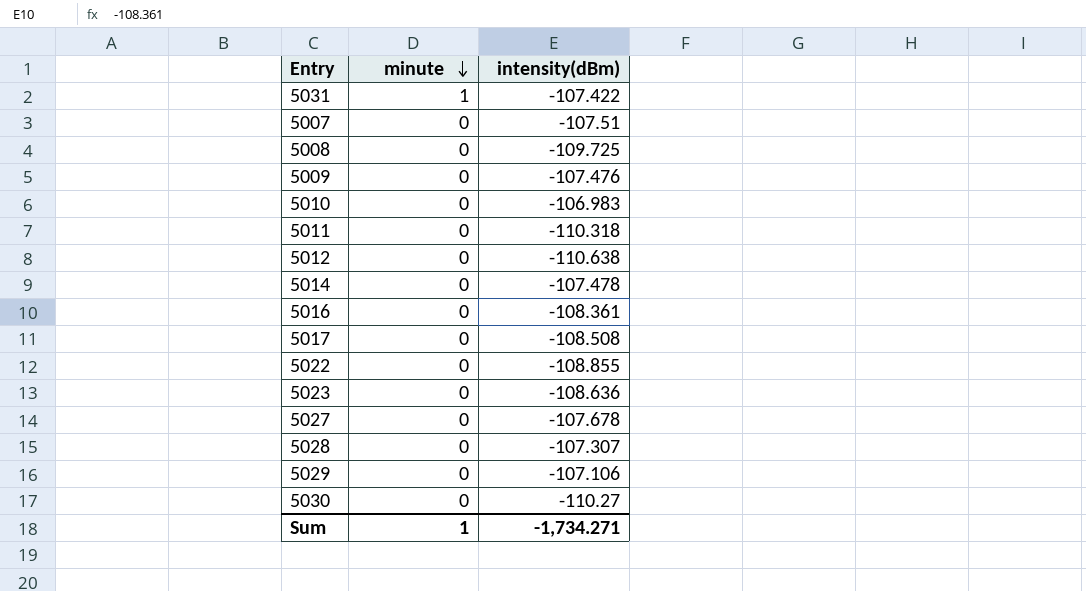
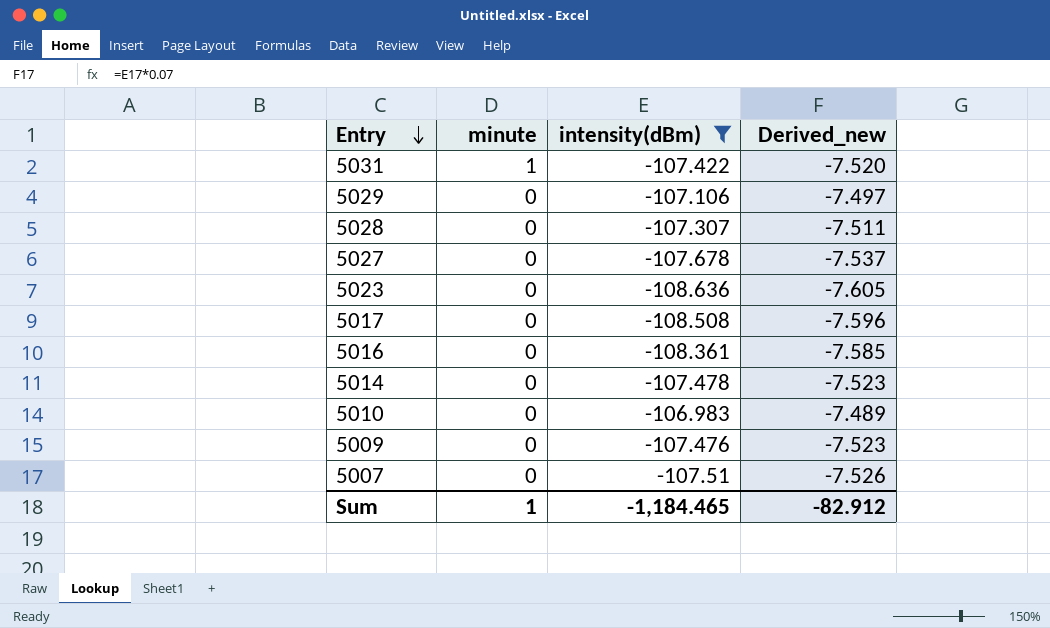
filter: none -> intensity(dBm) >= -108.636
row order: minute descending -> Entry descending
column Derived_new | formula: none -> [intensity(dBm)] * 0.07
Sum | intensity(dBm): -1,734.271 -> -1,184.465

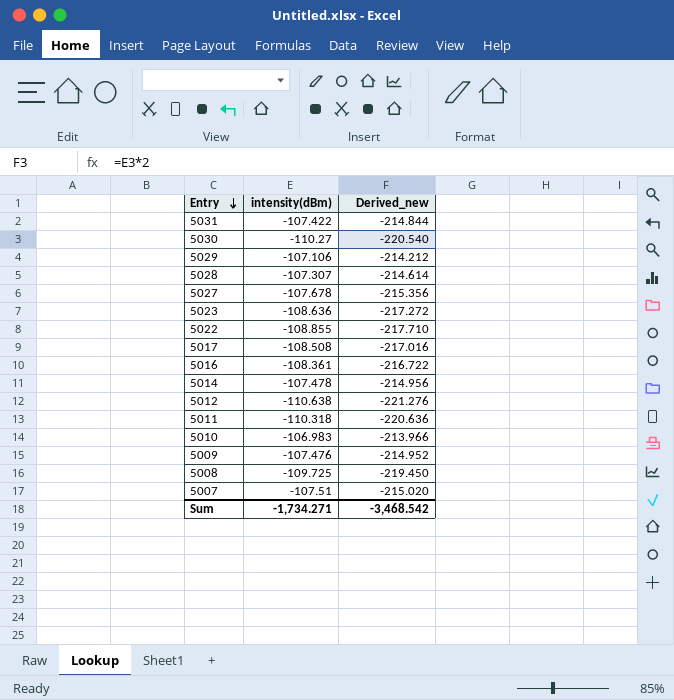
filter: intensity(dBm) >= -108.636 -> none
column minute | position: 2 -> none
column Derived_new | formula: [intensity(dBm)] * 0.07 -> [intensity(dBm)] * 2
Sum | intensity(dBm): -1,184.465 -> -1,734.271
Sum | Derived_new: -82.912 -> -3,468.542

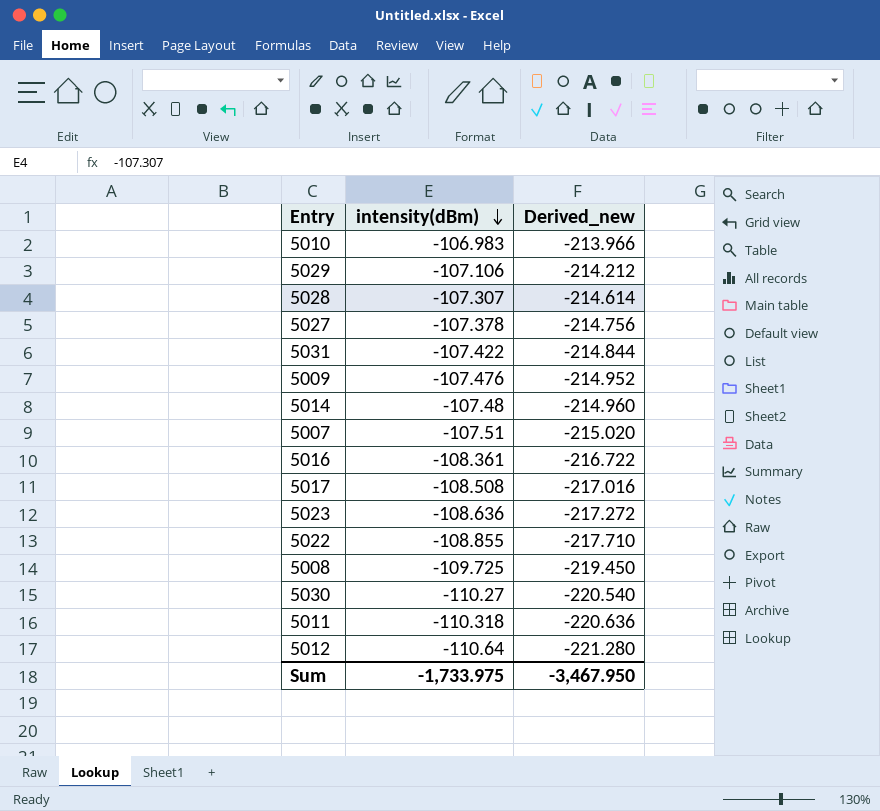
row order: Entry descending -> intensity(dBm) descending
5027 | intensity(dBm): -107.678 -> -107.378
5027 | Derived_new: -215.356 -> -214.756
5014 | intensity(dBm): -107.478 -> -107.48
5014 | Derived_new: -214.956 -> -214.960
5012 | intensity(dBm): -110.638 -> -110.64
5012 | Derived_new: -221.276 -> -221.280
Sum | intensity(dBm): -1,734.271 -> -1,733.975
Sum | Derived_new: -3,468.542 -> -3,467.950

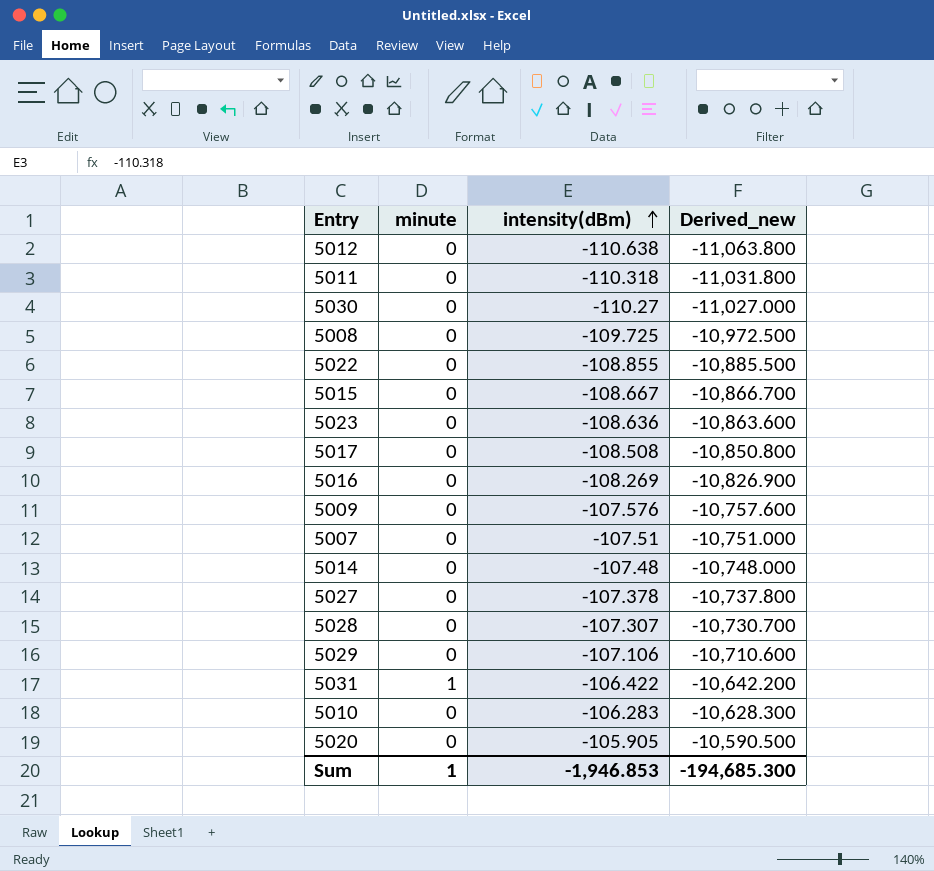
row order: intensity(dBm) descending -> intensity(dBm) ascending
column minute | position: none -> 2
column Derived_new | formula: [intensity(dBm)] * 2 -> [intensity(dBm)] * 100
5012 | intensity(dBm): -110.64 -> -110.638
row 5015: none -> 0 | -108.667 | -10,866.700
5016 | intensity(dBm): -108.361 -> -108.269
5009 | intensity(dBm): -107.476 -> -107.576
5031 | intensity(dBm): -107.422 -> -106.422
5010 | intensity(dBm): -106.983 -> -106.283
row 5020: none -> 0 | -105.905 | -10,590.500
Sum | intensity(dBm): -1,733.975 -> -1,946.853
Sum | Derived_new: -3,467.950 -> -194,685.300

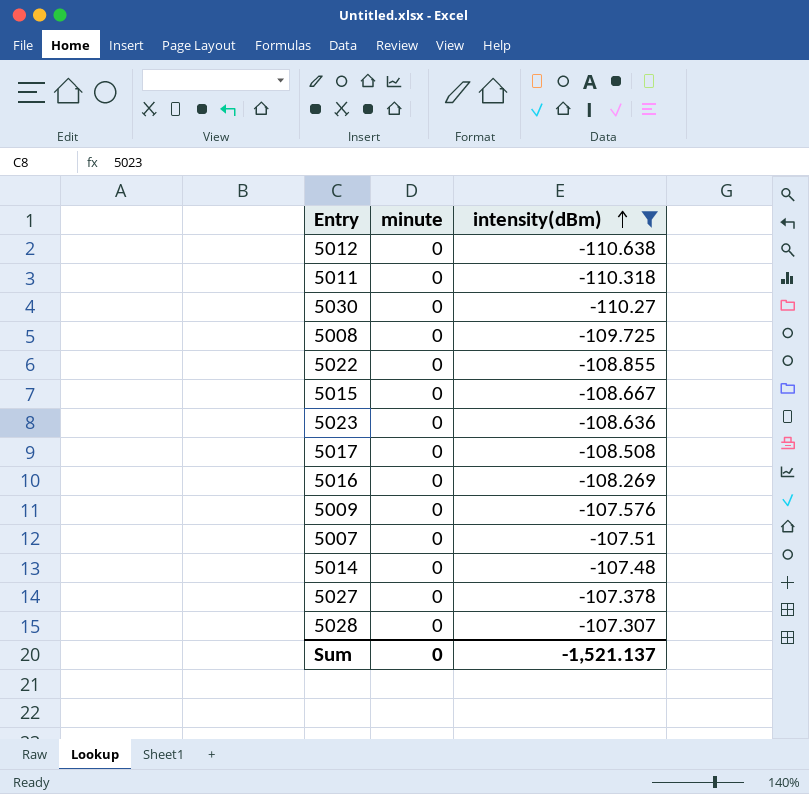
filter: none -> intensity(dBm) <= -107.307
column Derived_new | formula: [intensity(dBm)] * 100 -> none
Sum | minute: 1 -> 0
Sum | intensity(dBm): -1,946.853 -> -1,521.137

